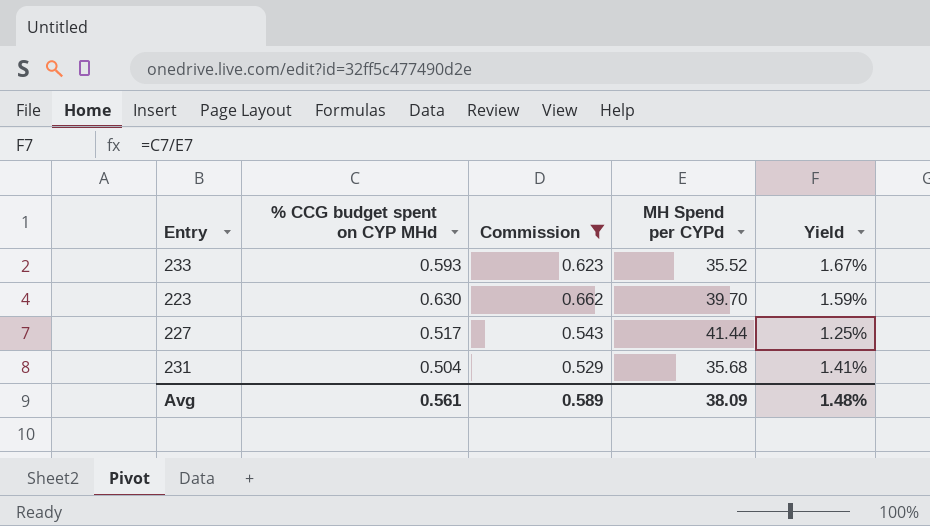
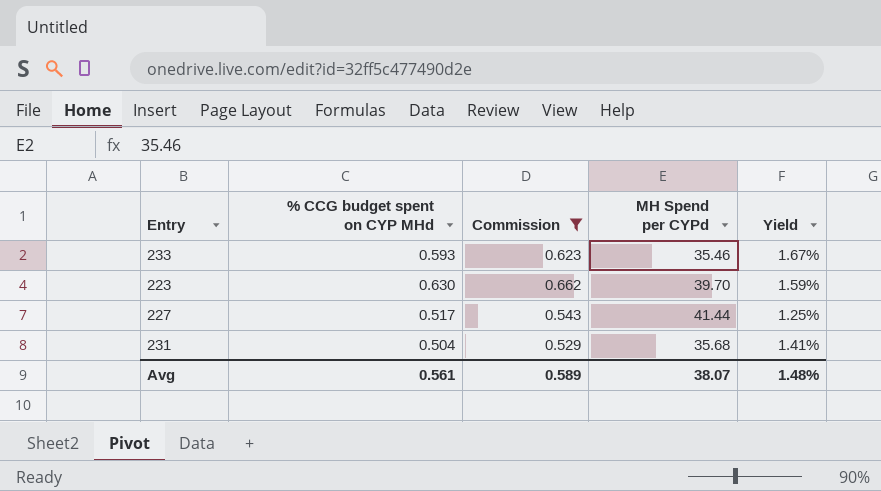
233 | MH Spend per CYPd: 35.52 -> 35.46
Avg | MH Spend per CYPd: 38.09 -> 38.07

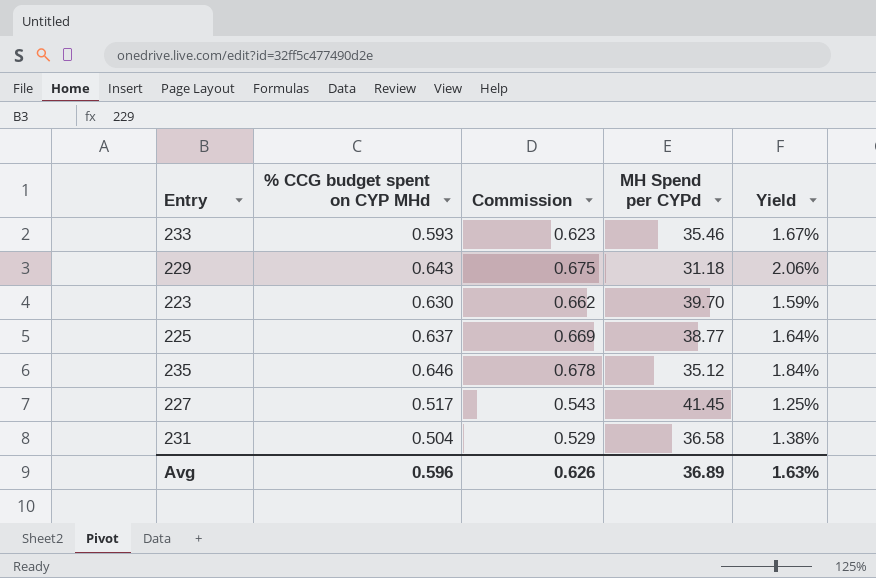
filter: Commission <= 0.662 -> none
227 | MH Spend per CYPd: 41.44 -> 41.45
231 | MH Spend per CYPd: 35.68 -> 36.58
231 | Yield: 1.41% -> 1.38%
Avg | % CCG budget spent on CYP MHd: 0.561 -> 0.596
Avg | Commission: 0.589 -> 0.626
Avg | MH Spend per CYPd: 38.07 -> 36.89
Avg | Yield: 1.48% -> 1.63%

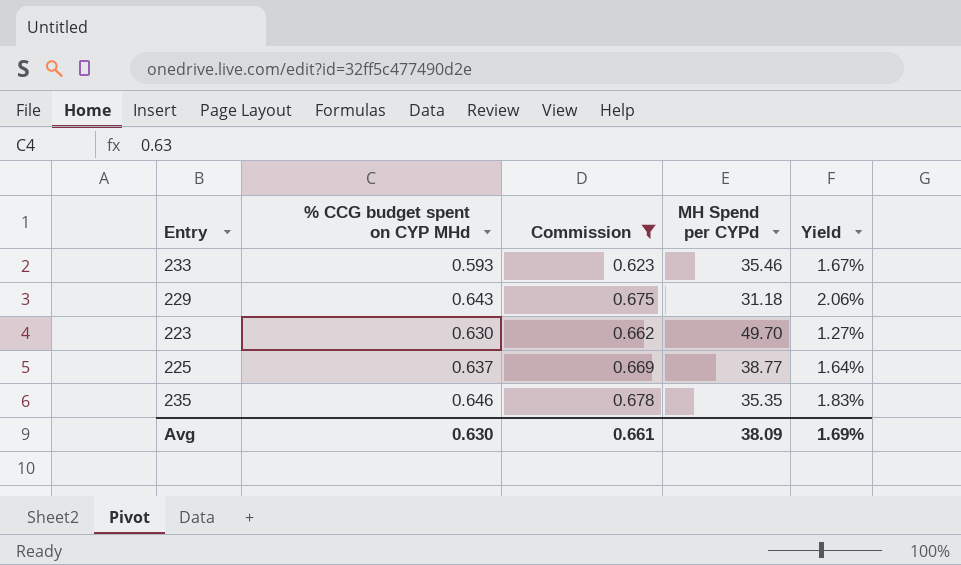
filter: none -> Commission >= 0.623
223 | MH Spend per CYPd: 39.70 -> 49.70
223 | Yield: 1.59% -> 1.27%
235 | MH Spend per CYPd: 35.12 -> 35.35
235 | Yield: 1.84% -> 1.83%
Avg | % CCG budget spent on CYP MHd: 0.596 -> 0.630
Avg | Commission: 0.626 -> 0.661
Avg | MH Spend per CYPd: 36.89 -> 38.09
Avg | Yield: 1.63% -> 1.69%

